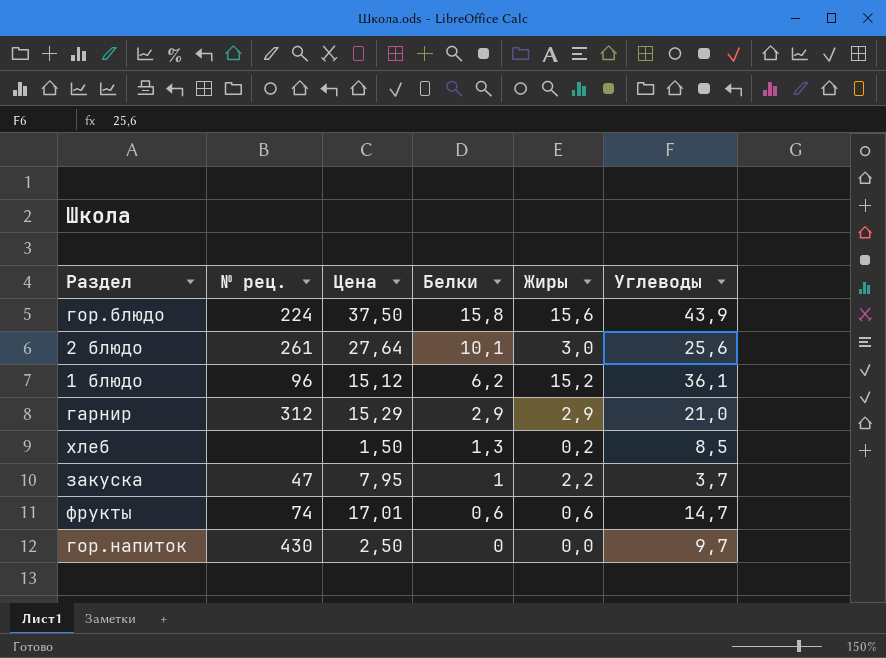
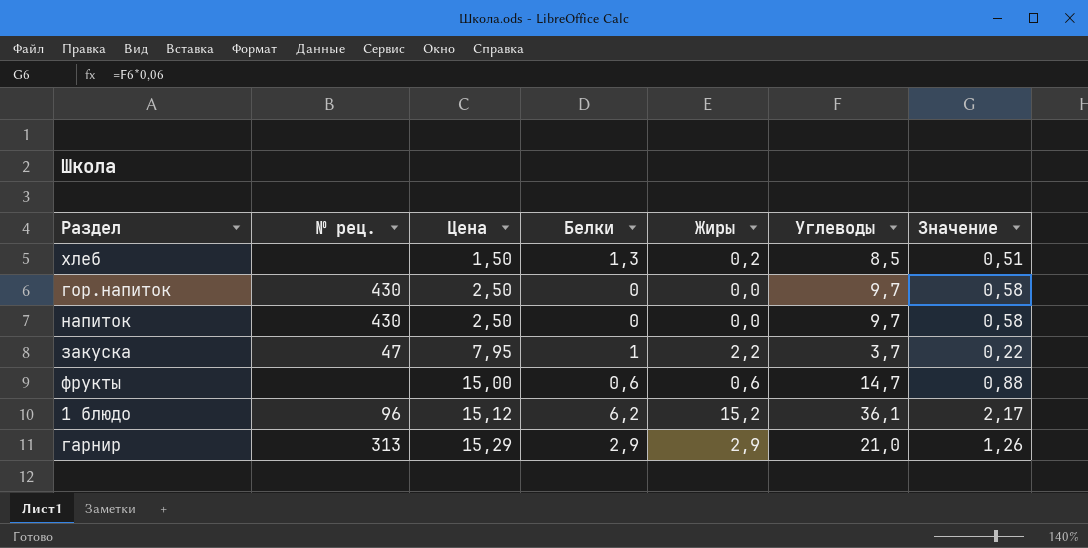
row order: Белки descending -> Цена ascending
column Значение | formula: none -> [Углеводы] * 0,06
row гор.блюдо: 224 | 37,50 | 15,8 | 15,6 | 43,9 -> none
row 2 блюдо: 261 | 27,64 | 10,1 | 3,0 | 25,6 -> none
row напиток: none -> 430 | 2,50 | 0 | 0,0 | 9,7 | 0,58
фрукты | № рец.: 74 -> none
фрукты | Цена: 17,01 -> 15,00
гарнир | № рец.: 312 -> 313

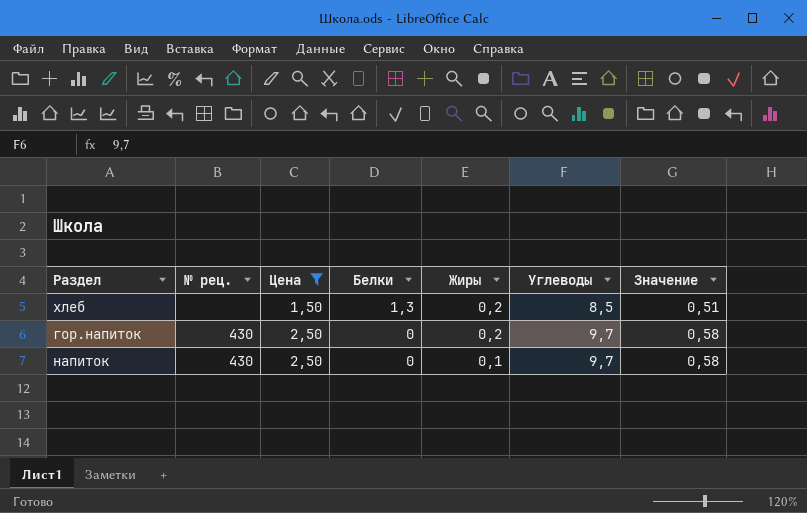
filter: none -> Цена <= 2,50
гор.напиток | Жиры: 0,0 -> 0,2
напиток | Жиры: 0,0 -> 0,1

